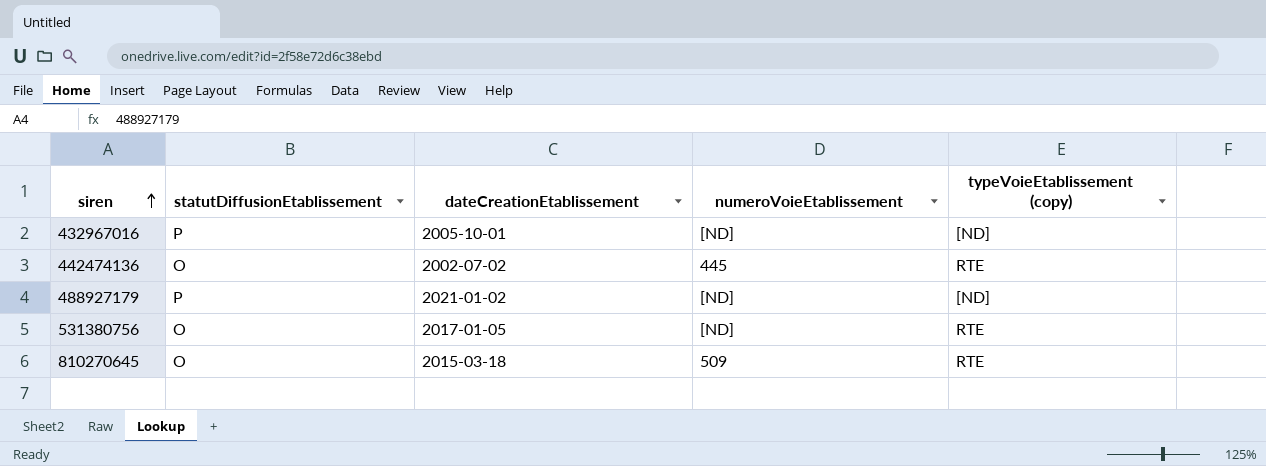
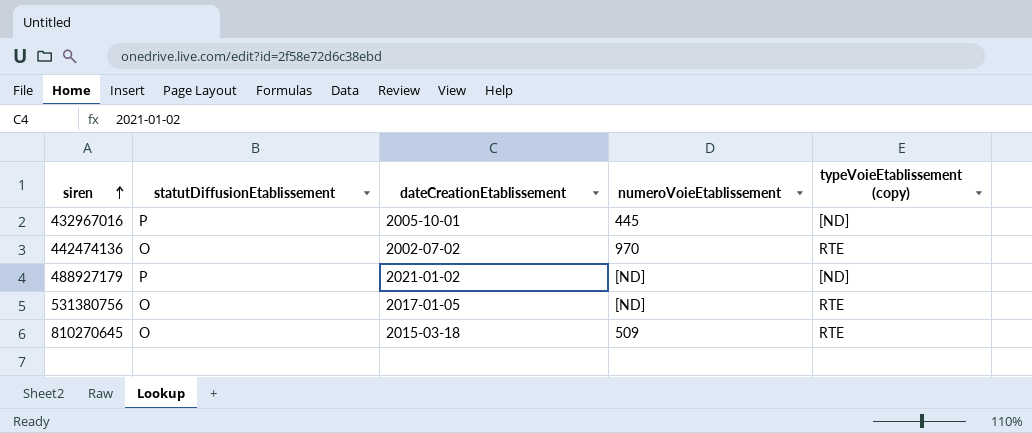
432967016 | numeroVoieEtablissement: [ND] -> 445
442474136 | numeroVoieEtablissement: 445 -> 970

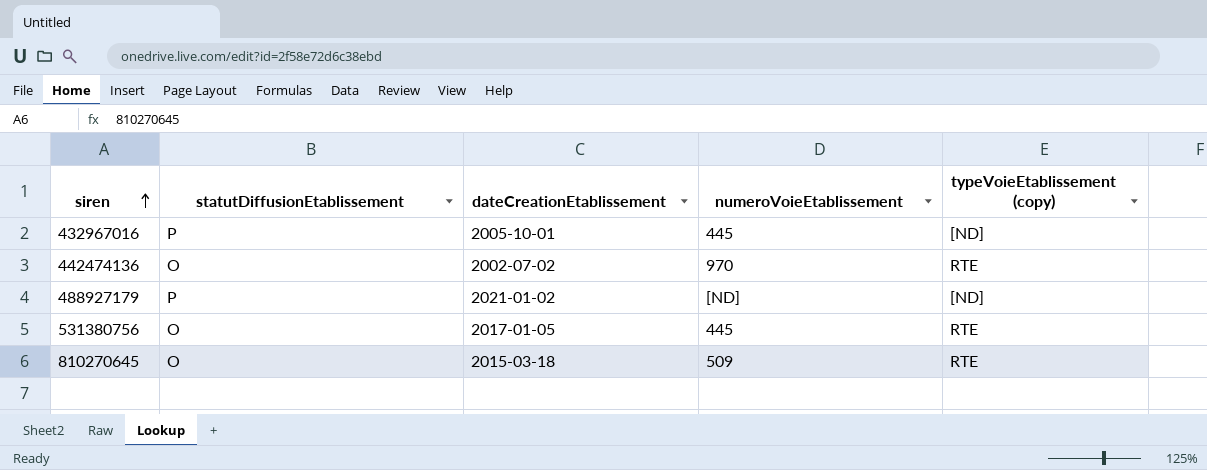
531380756 | numeroVoieEtablissement: [ND] -> 445

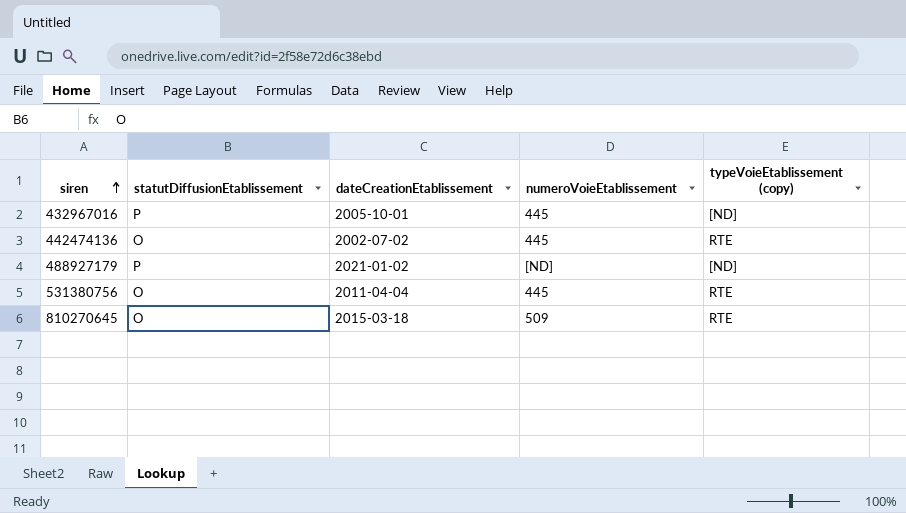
442474136 | numeroVoieEtablissement: 970 -> 445
531380756 | dateCreationEtablissement: 2017-01-05 -> 2011-04-04

